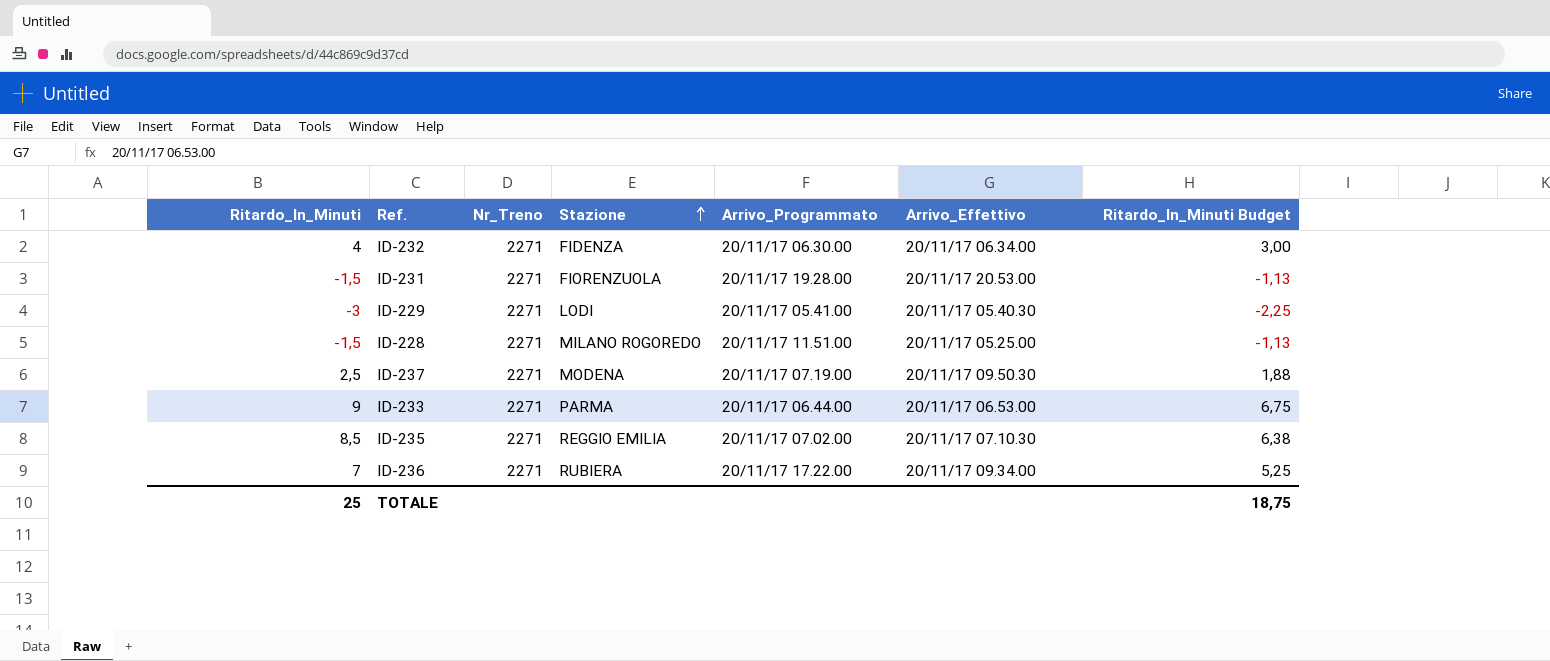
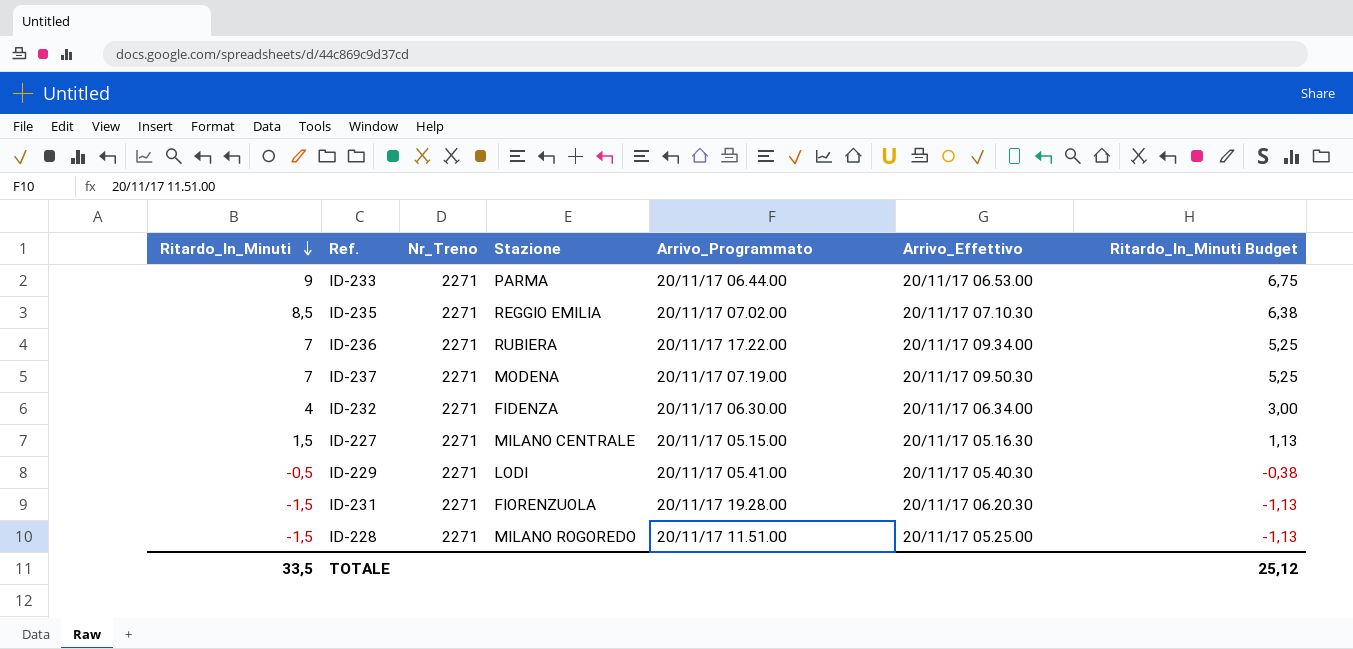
row order: Stazione ascending -> Ritardo_In_Minuti descending
ID-237 | Ritardo_In_Minuti: 2,5 -> 7
ID-237 | Ritardo_In_Minuti Budget: 1,88 -> 5,25
row ID-227: none -> 1,5 | 2271 | MILANO CENTRALE | 20/11/17 05.15.00 | 20/11/17 05.16.30 | 1,13
ID-229 | Ritardo_In_Minuti: -3 -> -0,5
ID-229 | Ritardo_In_Minuti Budget: -2,25 -> -0,38
ID-231 | Arrivo_Effettivo: 20/11/17 20.53.00 -> 20/11/17 06.20.30
TOTALE | Ritardo_In_Minuti: 25 -> 33,5
TOTALE | Ritardo_In_Minuti Budget: 18,75 -> 25,12

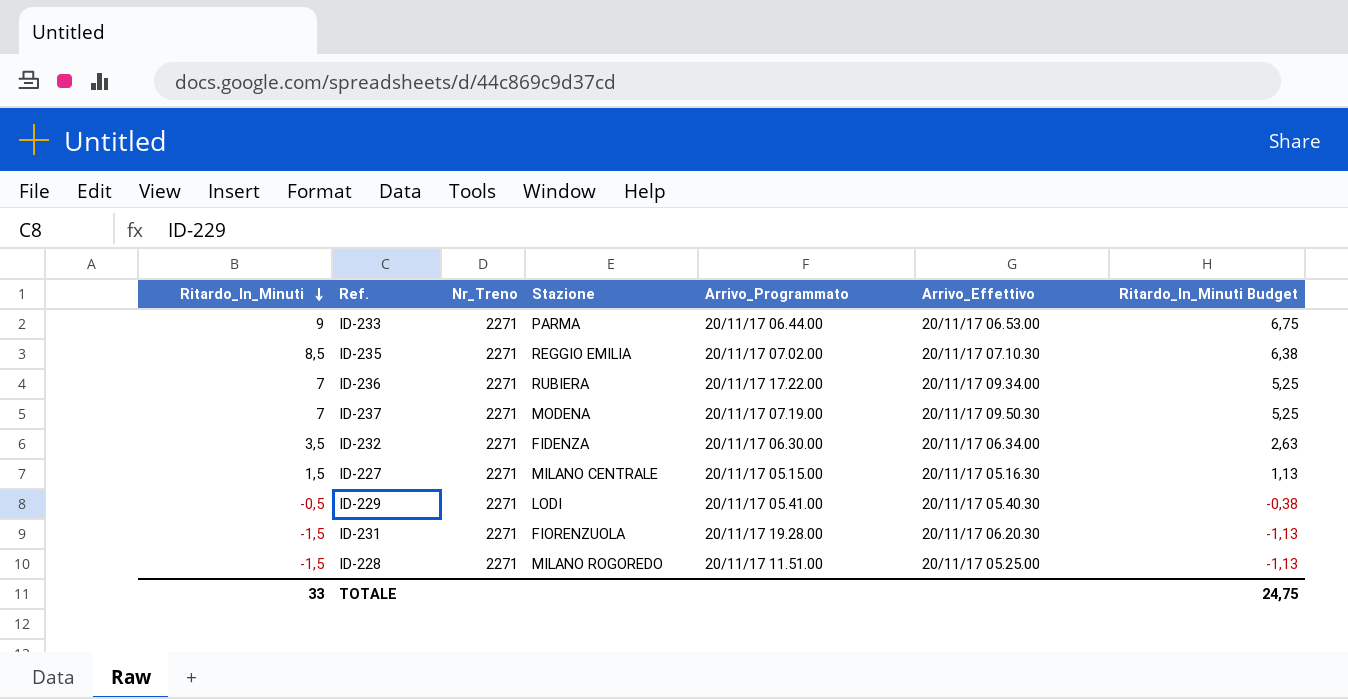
ID-232 | Ritardo_In_Minuti: 4 -> 3,5
ID-232 | Ritardo_In_Minuti Budget: 3,00 -> 2,63
TOTALE | Ritardo_In_Minuti: 33,5 -> 33
TOTALE | Ritardo_In_Minuti Budget: 25,12 -> 24,75

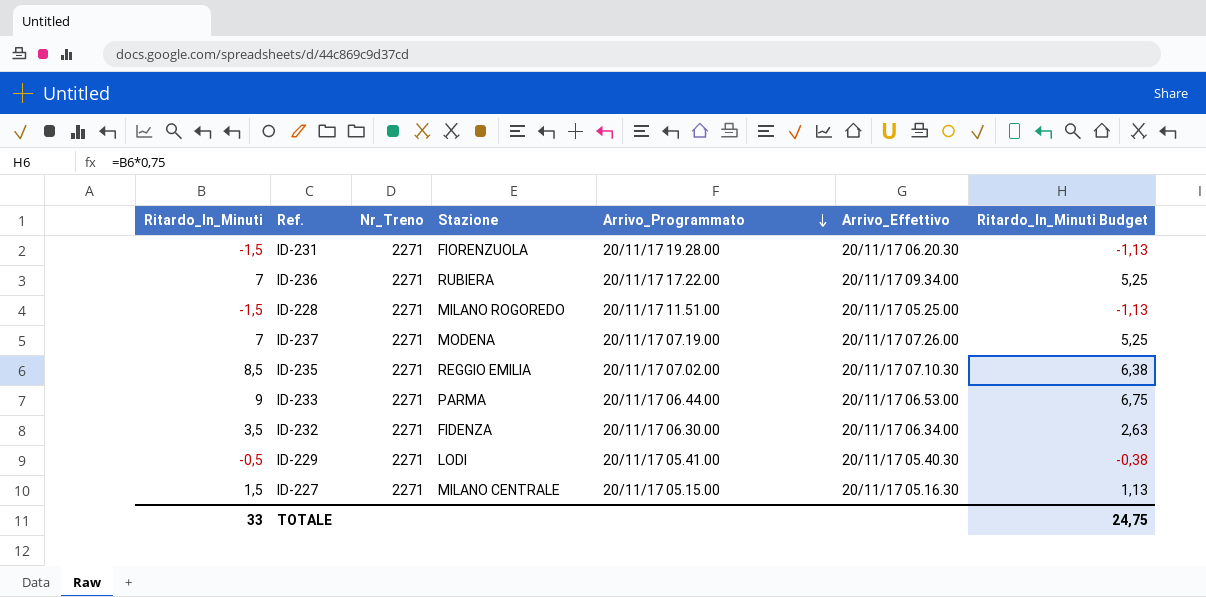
row order: Ritardo_In_Minuti descending -> Arrivo_Programmato descending
ID-237 | Arrivo_Effettivo: 20/11/17 09.50.30 -> 20/11/17 07.26.00

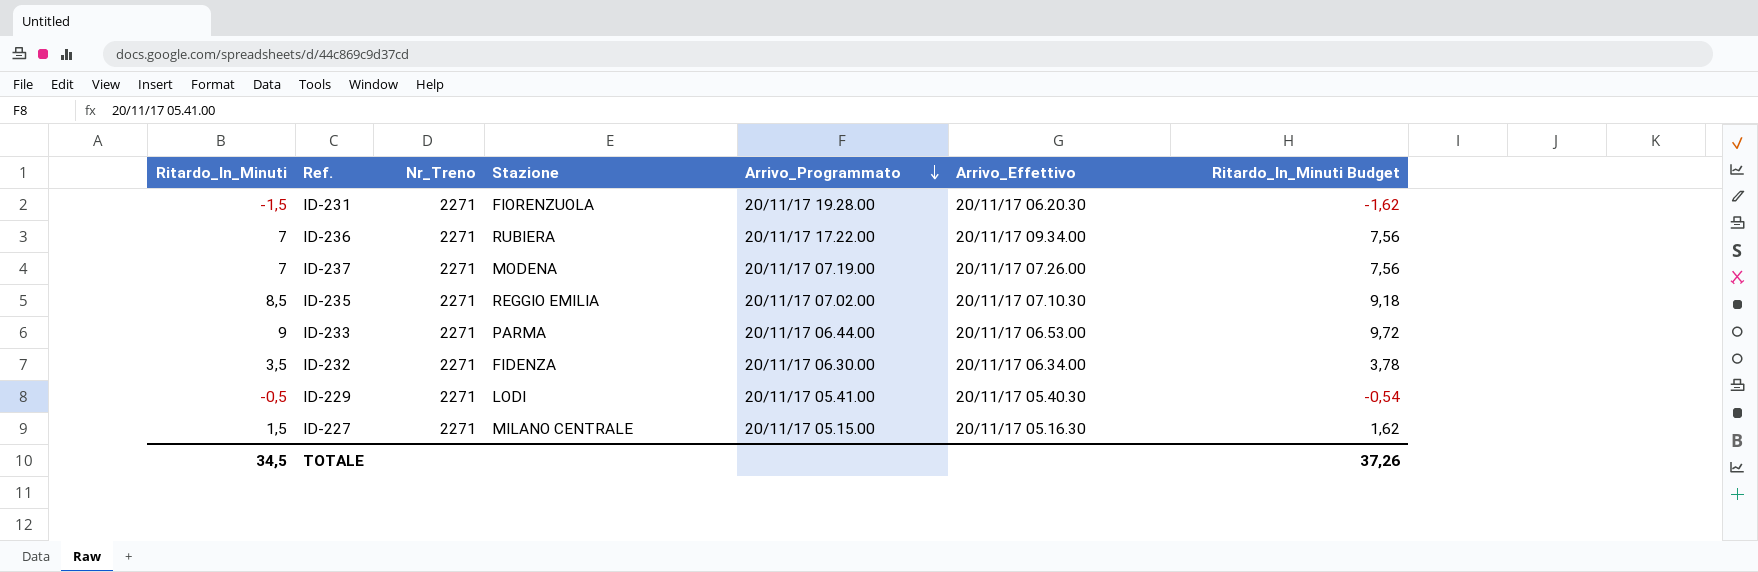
column Ritardo_In_Minuti Budget | formula: [Ritardo_In_Minuti] * 0,75 -> [Ritardo_In_Minuti] * 1,08
row ID-228: -1,5 | 2271 | MILANO ROGOREDO | 20/11/17 11.51.00 | 20/11/17 05.25.00 | -1,13 -> none
TOTALE | Ritardo_In_Minuti: 33 -> 34,5
TOTALE | Ritardo_In_Minuti Budget: 24,75 -> 37,26

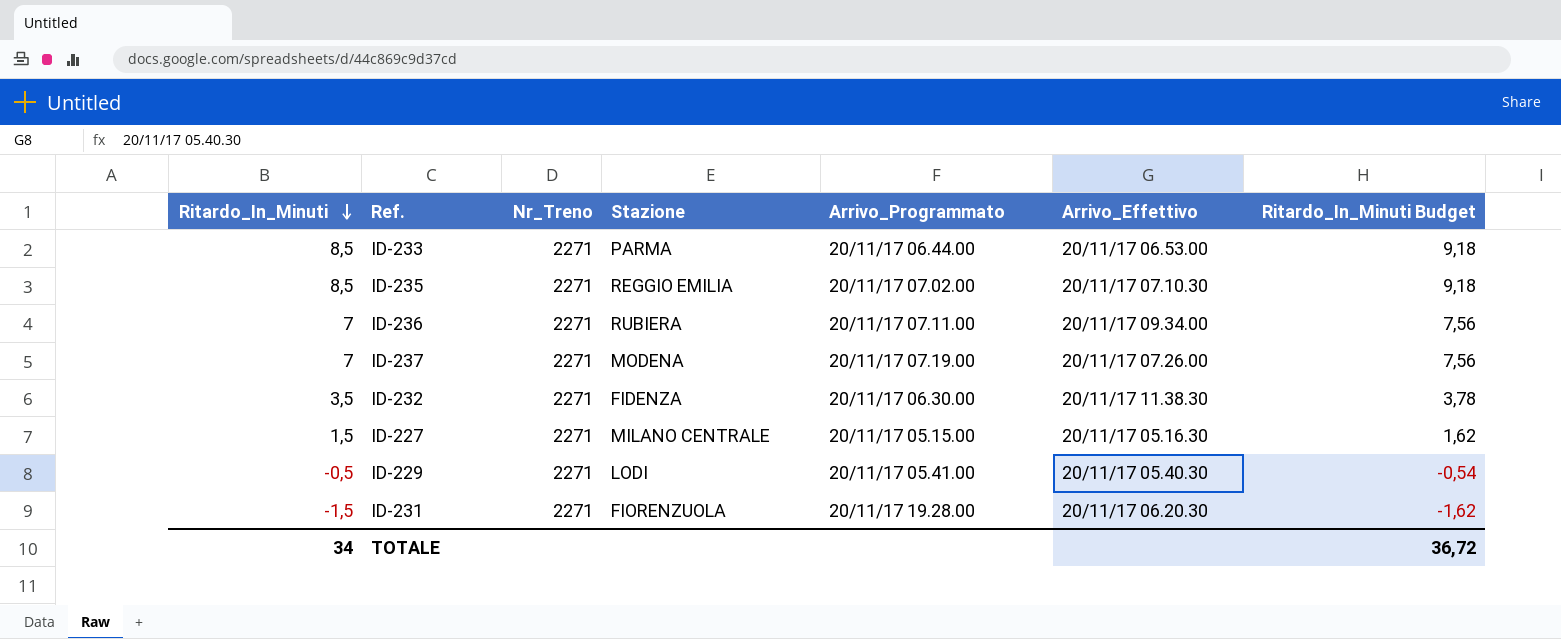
row order: Arrivo_Programmato descending -> Ritardo_In_Minuti descending
ID-233 | Ritardo_In_Minuti: 9 -> 8,5
ID-233 | Ritardo_In_Minuti Budget: 9,72 -> 9,18
ID-236 | Arrivo_Programmato: 20/11/17 17.22.00 -> 20/11/17 07.11.00
ID-232 | Arrivo_Effettivo: 20/11/17 06.34.00 -> 20/11/17 11.38.30
TOTALE | Ritardo_In_Minuti: 34,5 -> 34
TOTALE | Ritardo_In_Minuti Budget: 37,26 -> 36,72

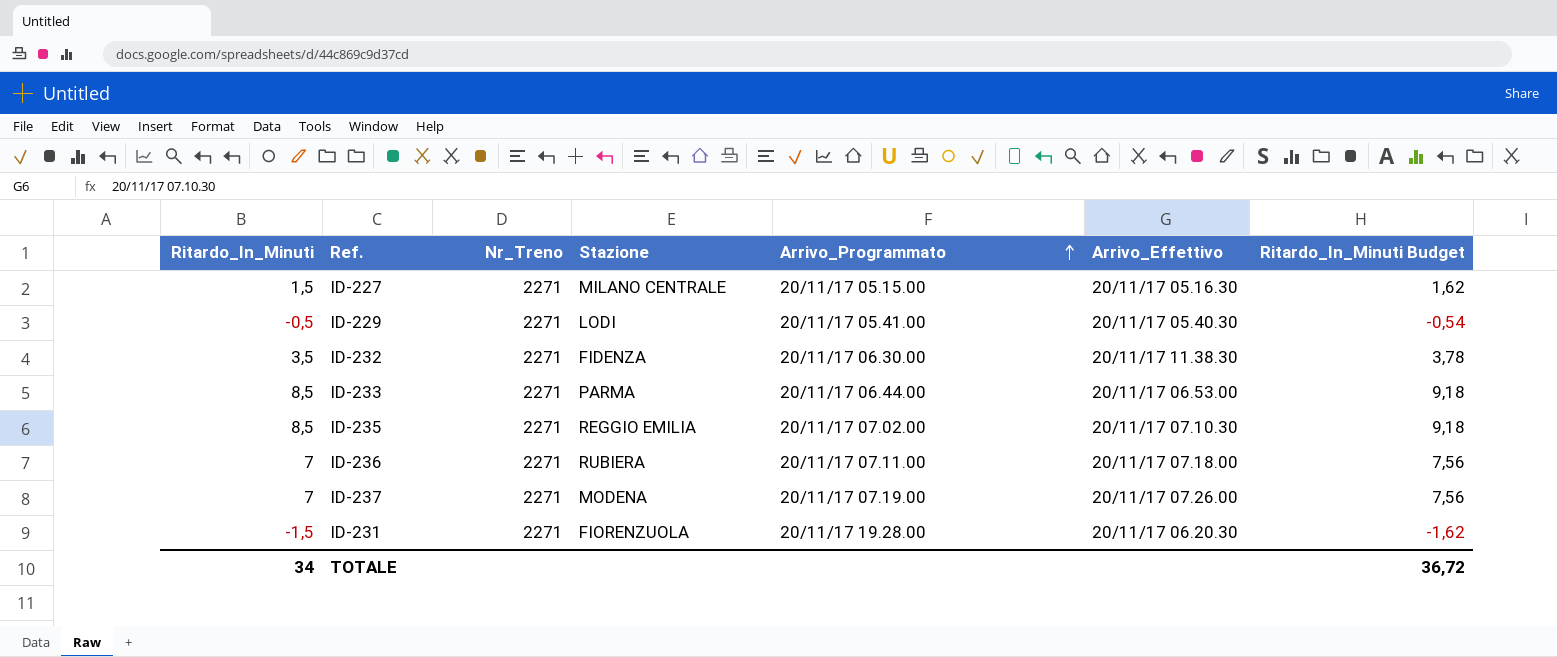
row order: Ritardo_In_Minuti descending -> Arrivo_Programmato ascending
ID-236 | Arrivo_Effettivo: 20/11/17 09.34.00 -> 20/11/17 07.18.00

